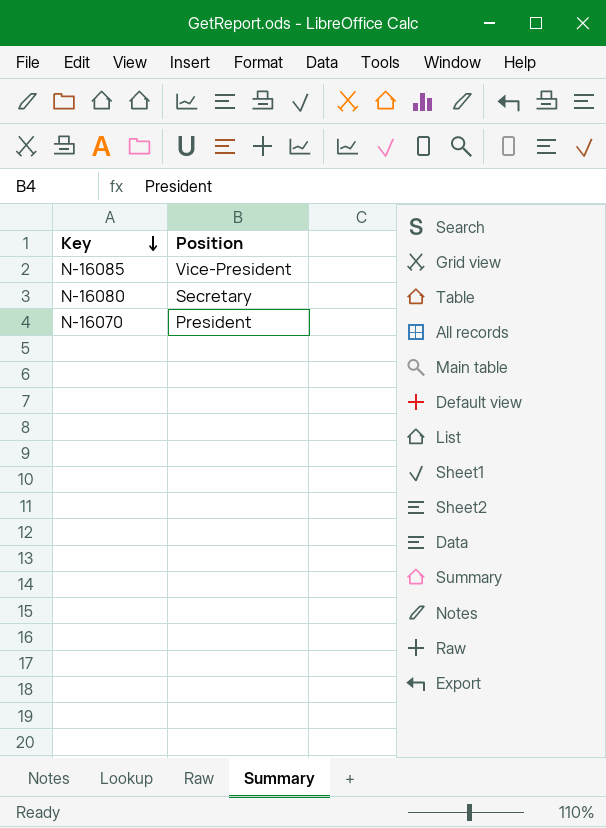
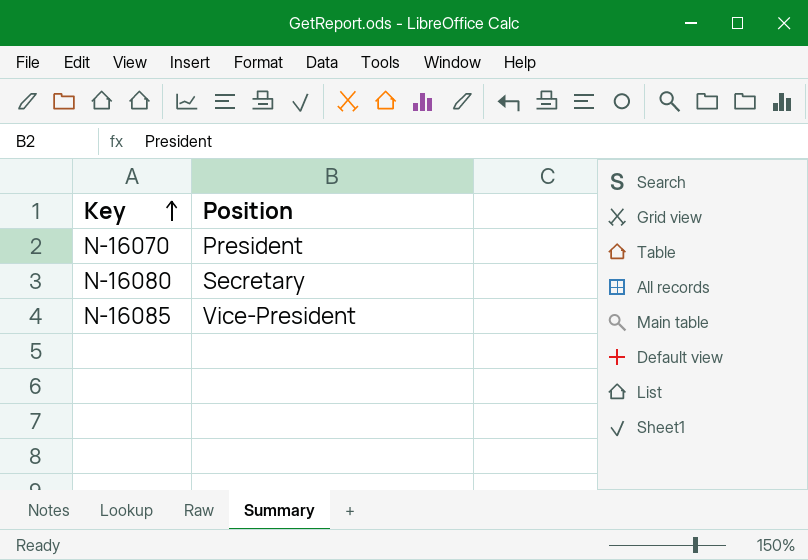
row order: Key descending -> Key ascending

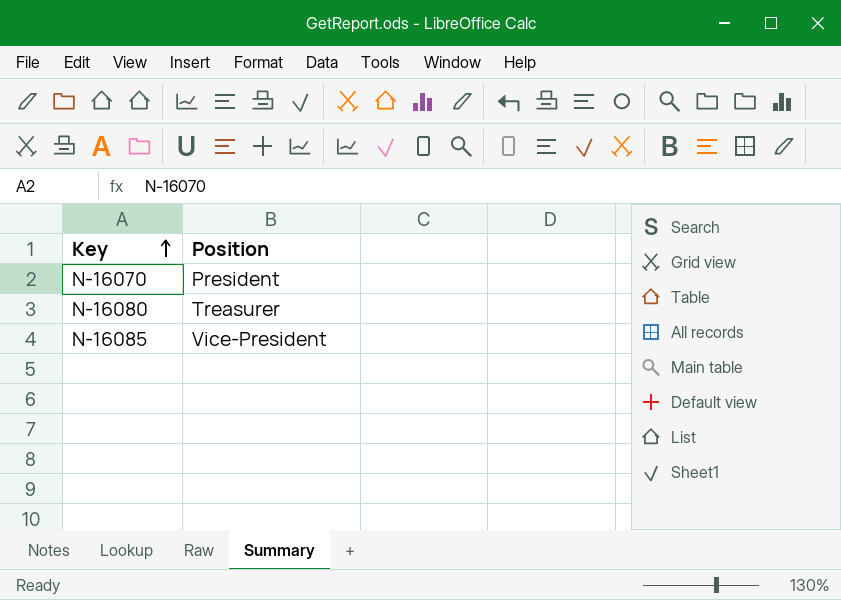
N-16080 | Position: Secretary -> Treasurer

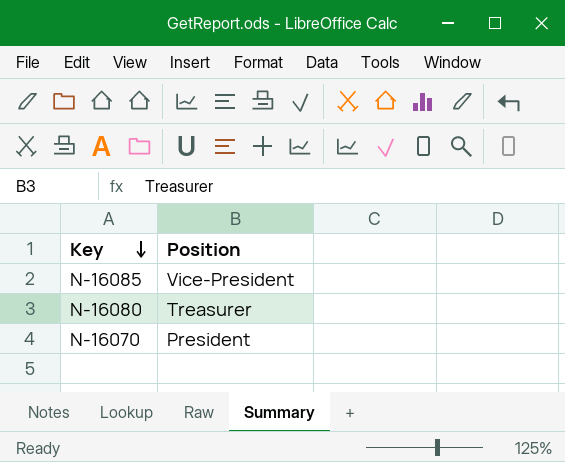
row order: Key ascending -> Key descending

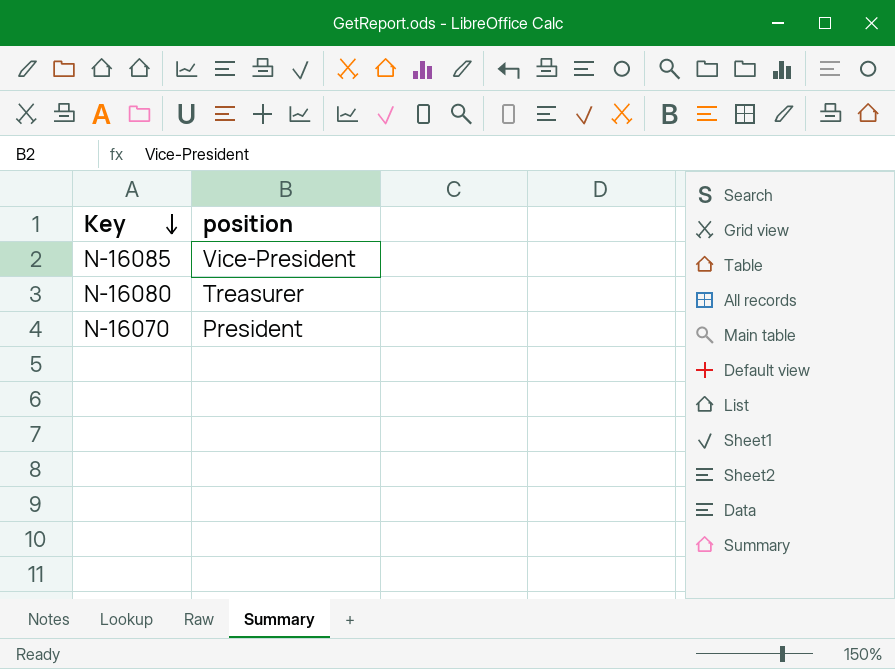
column name: Position -> position

